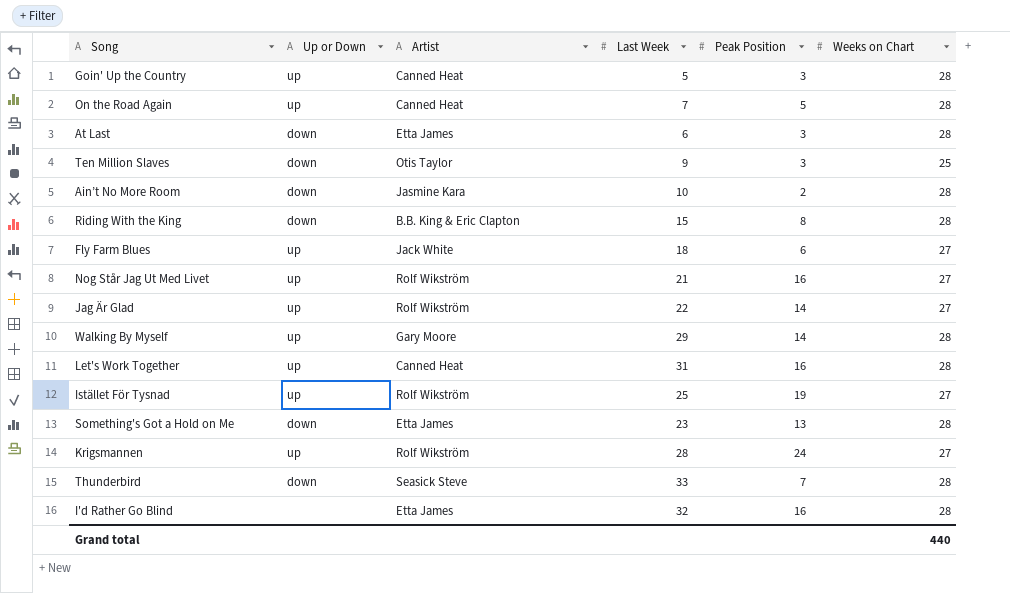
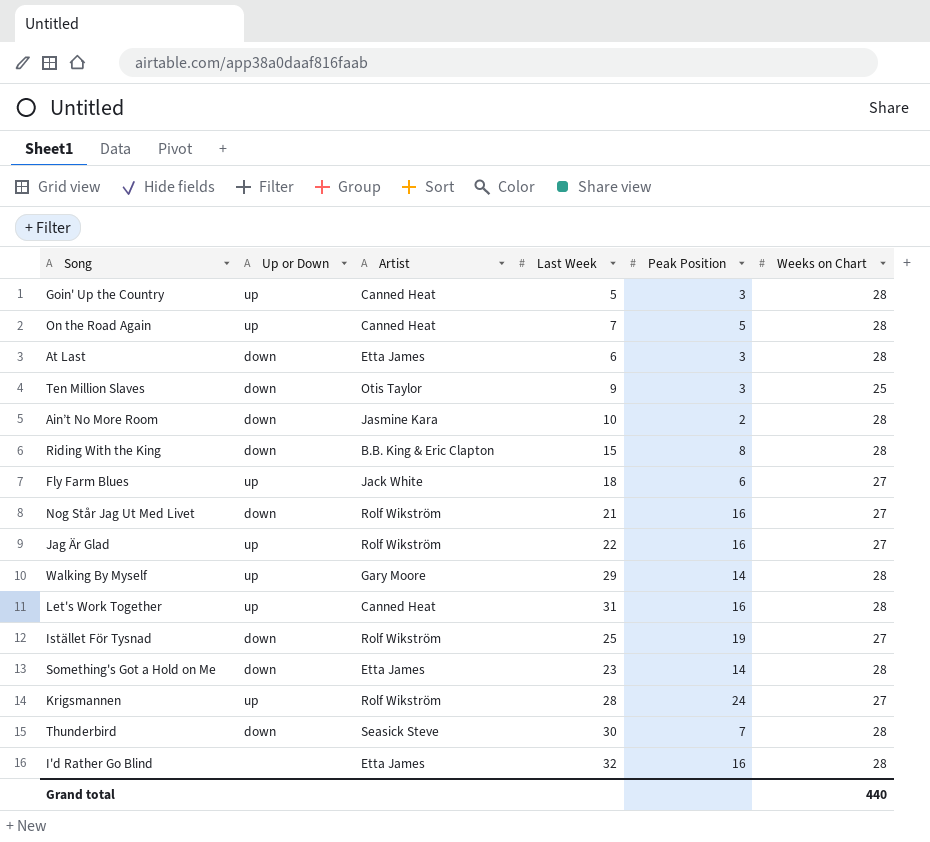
Nog Står Jag Ut Med Livet | Up or Down: up -> down
Jag Är Glad | Peak Position: 14 -> 16
Istället För Tysnad | Up or Down: up -> down
Something's Got a Hold on Me | Peak Position: 13 -> 14
Thunderbird | Last Week: 33 -> 30

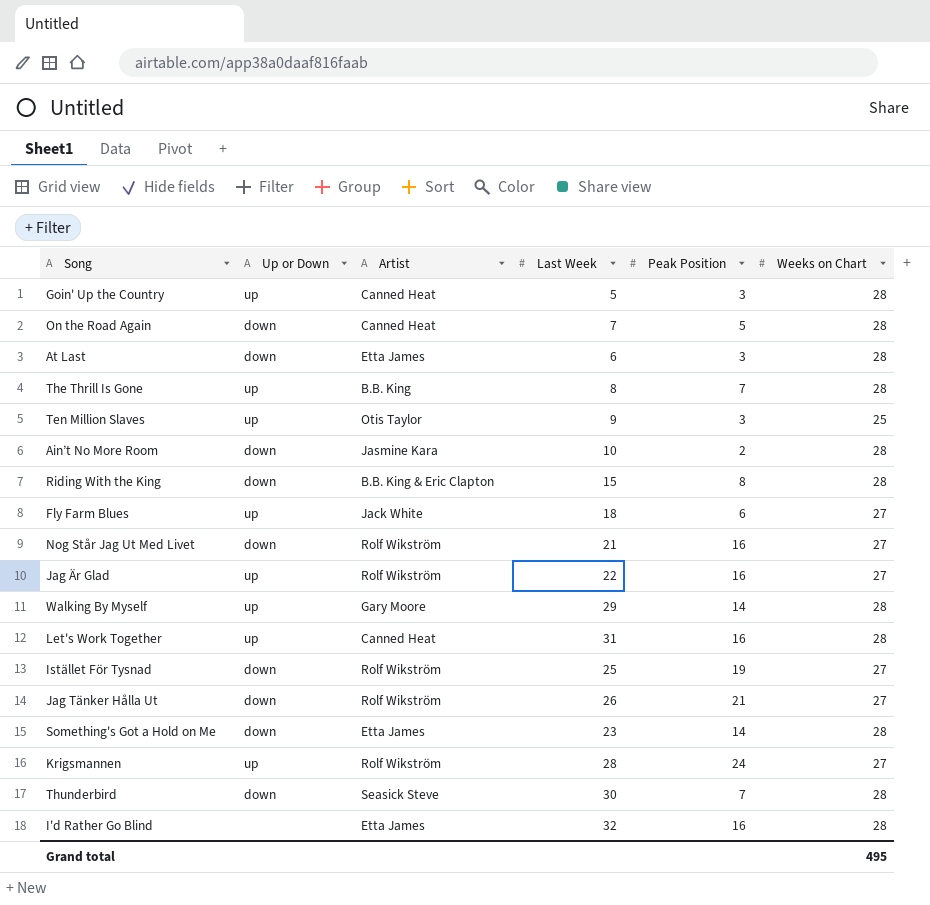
On the Road Again | Up or Down: up -> down
row The Thrill Is Gone: none -> up | B.B. King | 8 | 7 | 28
Ten Million Slaves | Up or Down: down -> up
row Jag Tänker Hålla Ut: none -> down | Rolf Wikström | 26 | 21 | 27
Grand total | Weeks on Chart: 440 -> 495

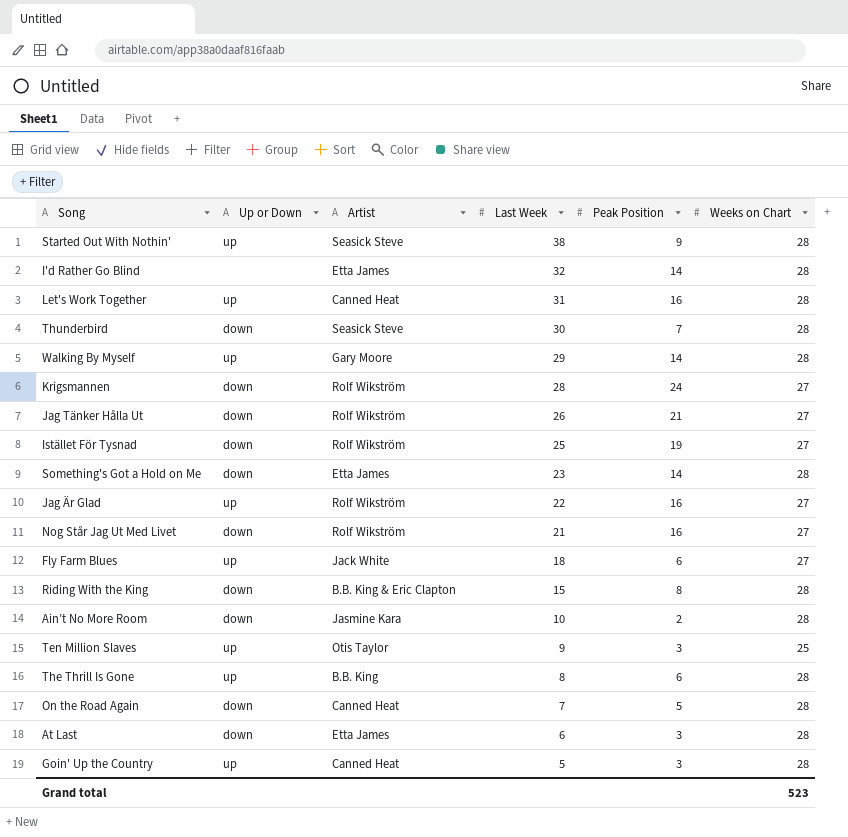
row order: none -> Last Week descending
row Started Out With Nothin': none -> up | Seasick Steve | 38 | 9 | 28
I'd Rather Go Blind | Peak Position: 16 -> 14
Krigsmannen | Up or Down: up -> down
The Thrill Is Gone | Peak Position: 7 -> 6
Grand total | Weeks on Chart: 495 -> 523

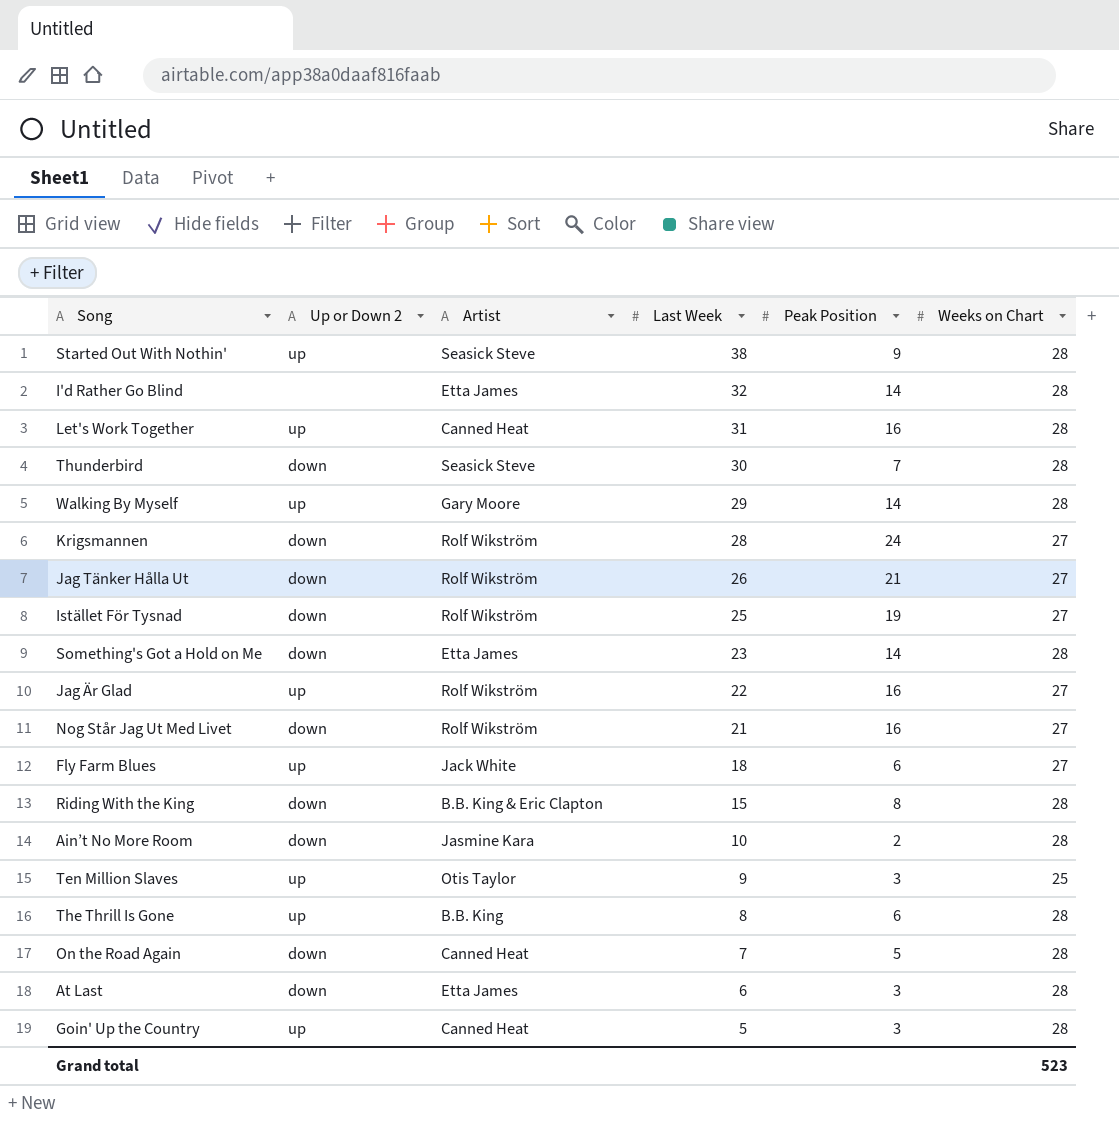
column name: Up or Down -> Up or Down 2

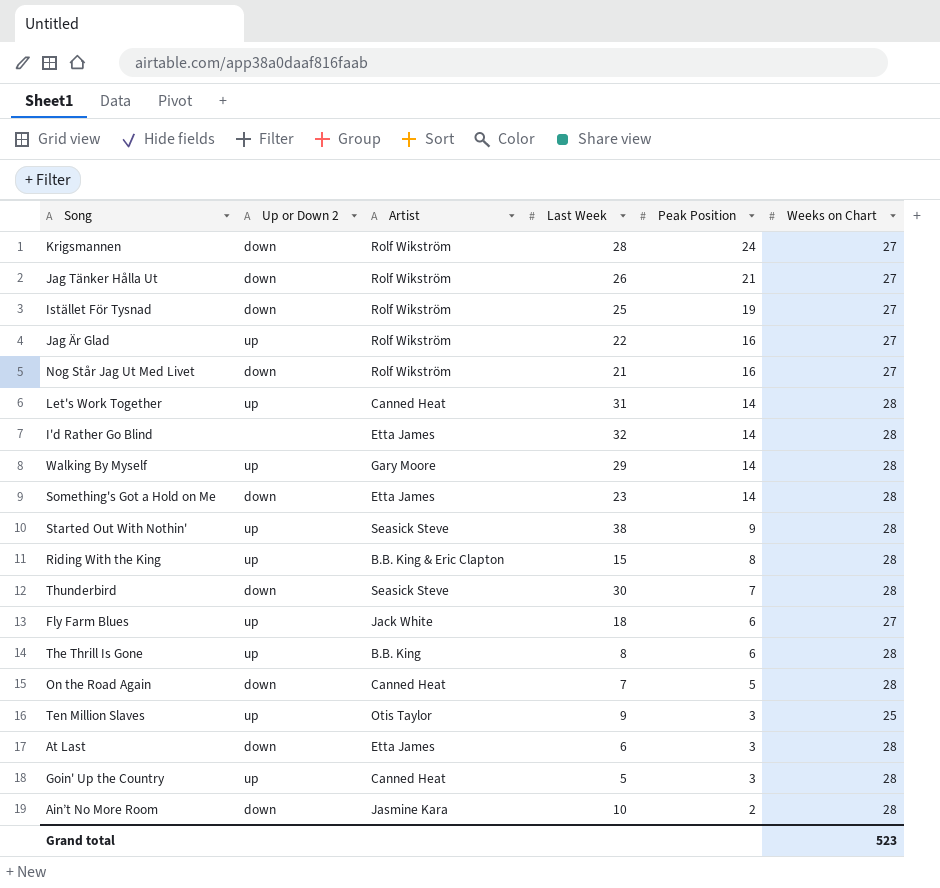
row order: Last Week descending -> Peak Position descending
Let's Work Together | Peak Position: 16 -> 14
Riding With the King | Up or Down 2: down -> up

